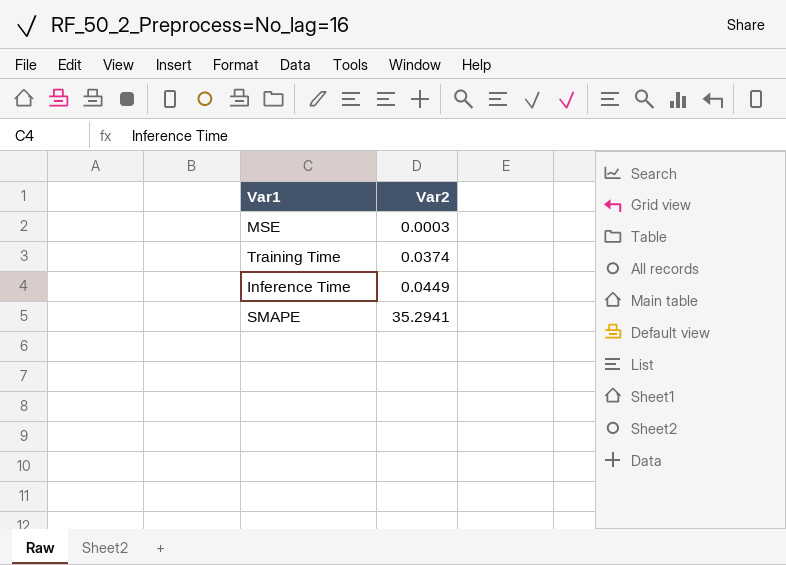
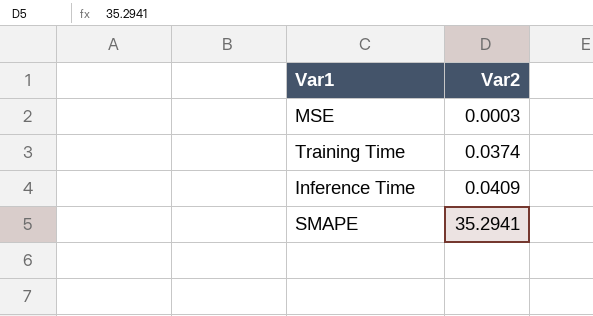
Inference Time | Var2: 0.0449 -> 0.0409

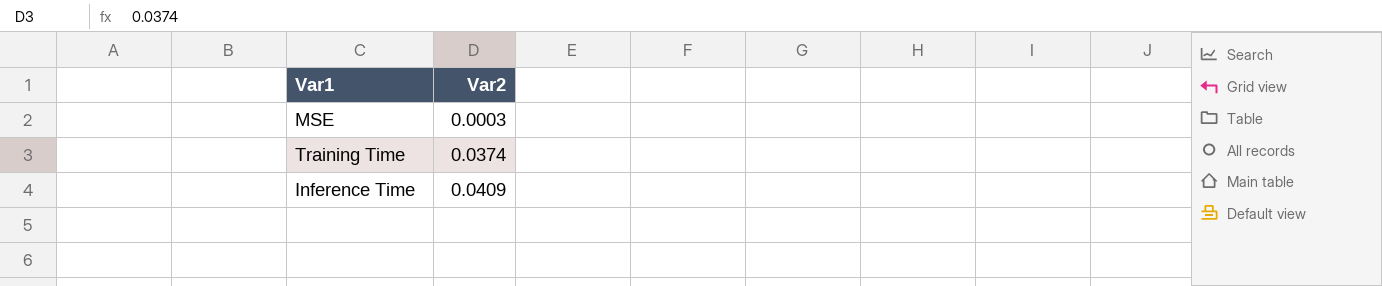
row SMAPE: 35.2941 -> none

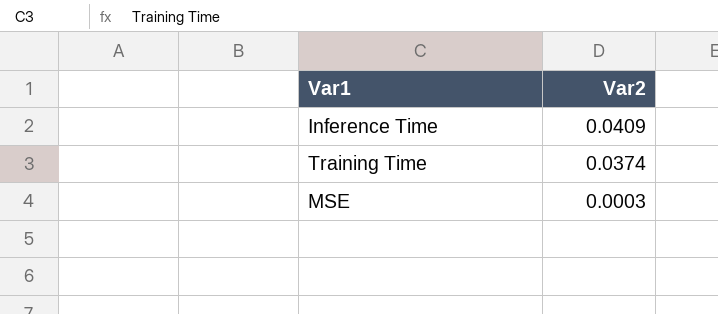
row order: Var2 ascending -> Var2 descending

